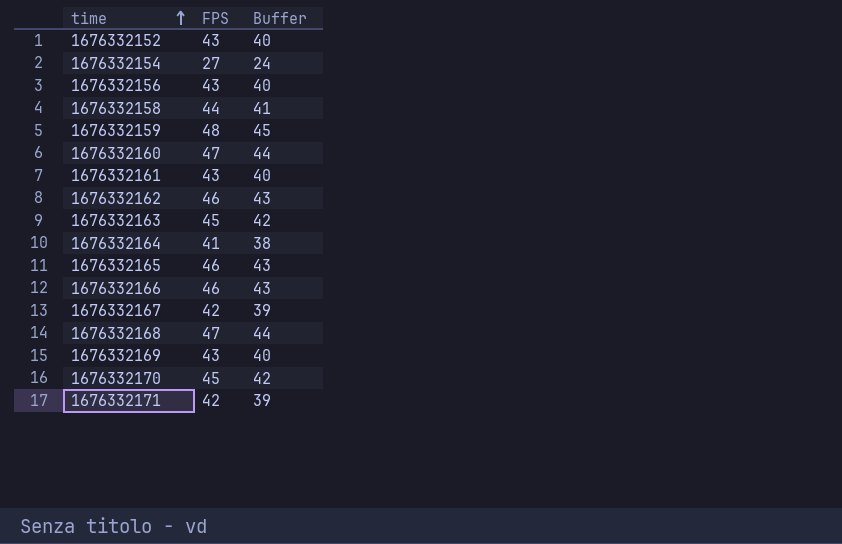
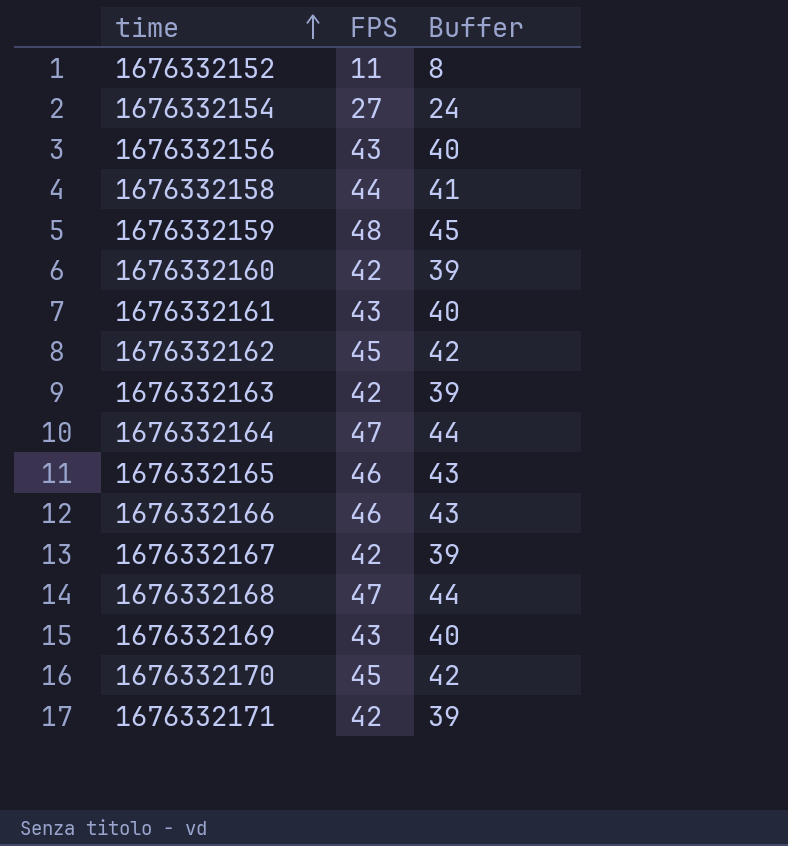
1676332152 | FPS: 43 -> 11
1676332152 | Buffer: 40 -> 8
1676332160 | FPS: 47 -> 42
1676332160 | Buffer: 44 -> 39
1676332162 | FPS: 46 -> 45
1676332162 | Buffer: 43 -> 42
1676332163 | FPS: 45 -> 42
1676332163 | Buffer: 42 -> 39
1676332164 | FPS: 41 -> 47
1676332164 | Buffer: 38 -> 44

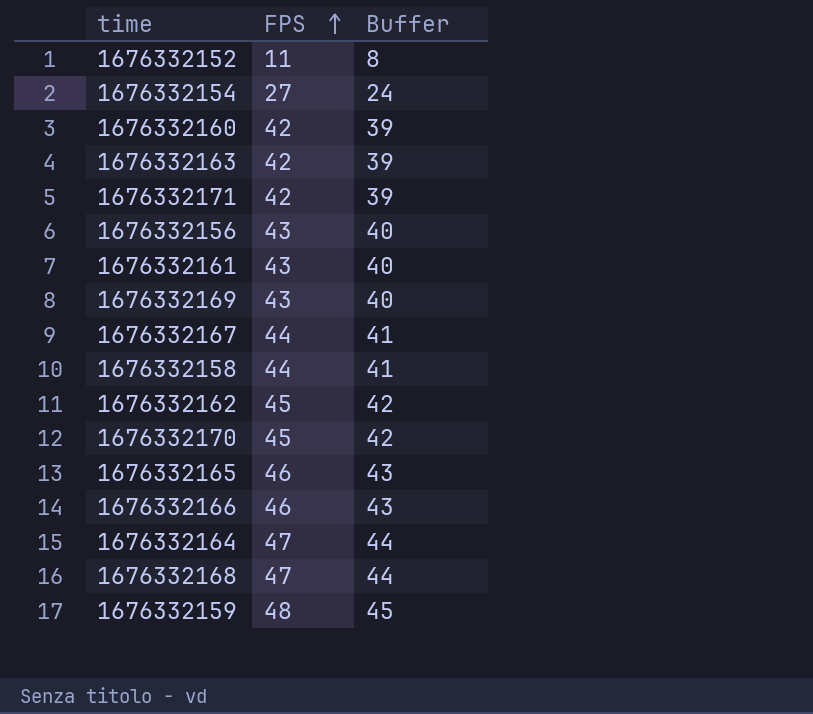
row order: time ascending -> FPS ascending
1676332167 | FPS: 42 -> 44
1676332167 | Buffer: 39 -> 41

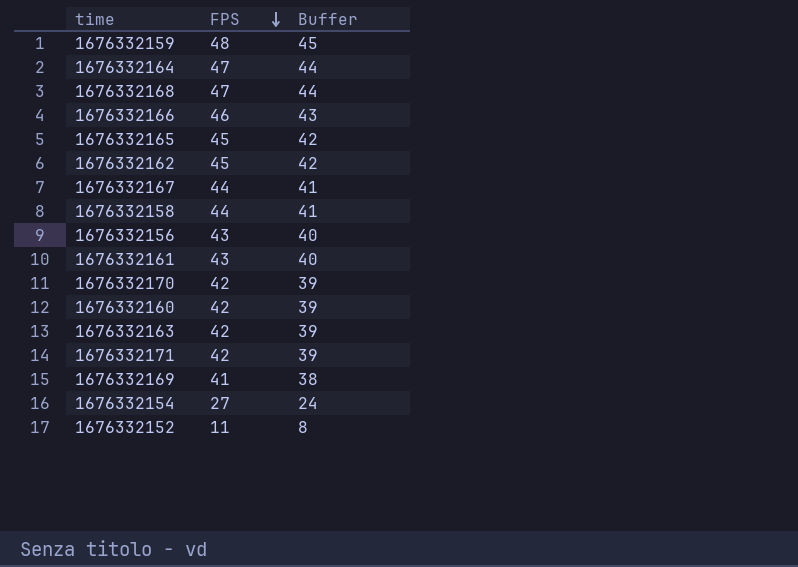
row order: FPS ascending -> FPS descending
1676332165 | FPS: 46 -> 45
1676332165 | Buffer: 43 -> 42
1676332170 | FPS: 45 -> 42
1676332170 | Buffer: 42 -> 39
1676332169 | FPS: 43 -> 41
1676332169 | Buffer: 40 -> 38

